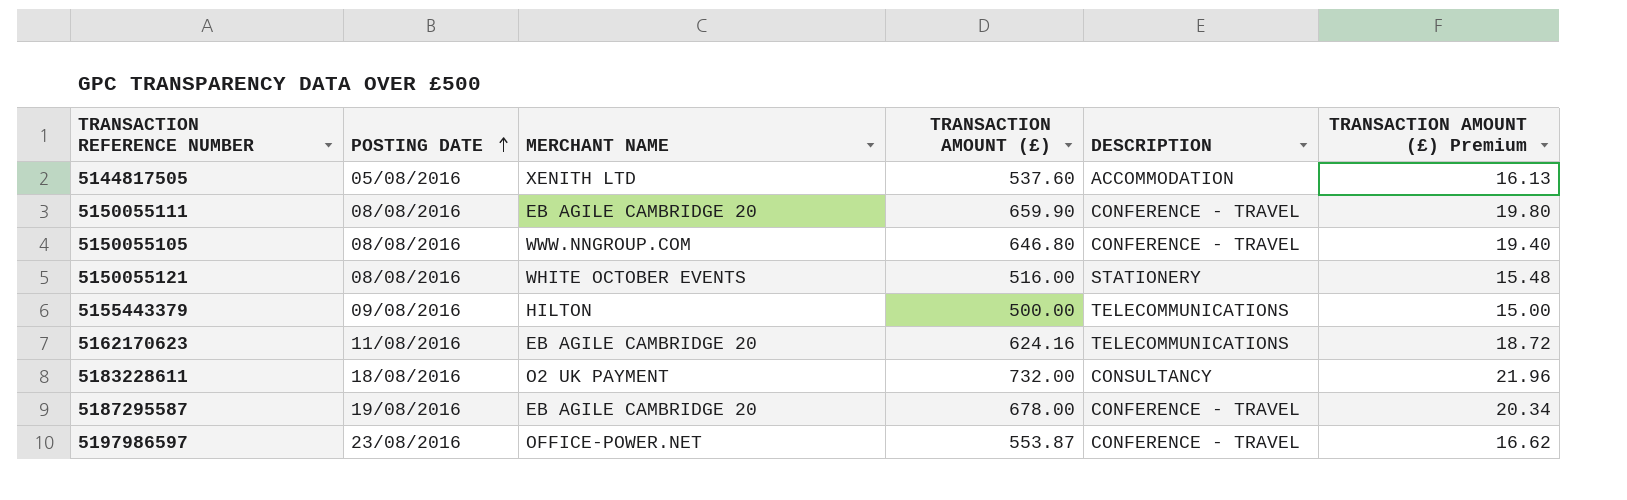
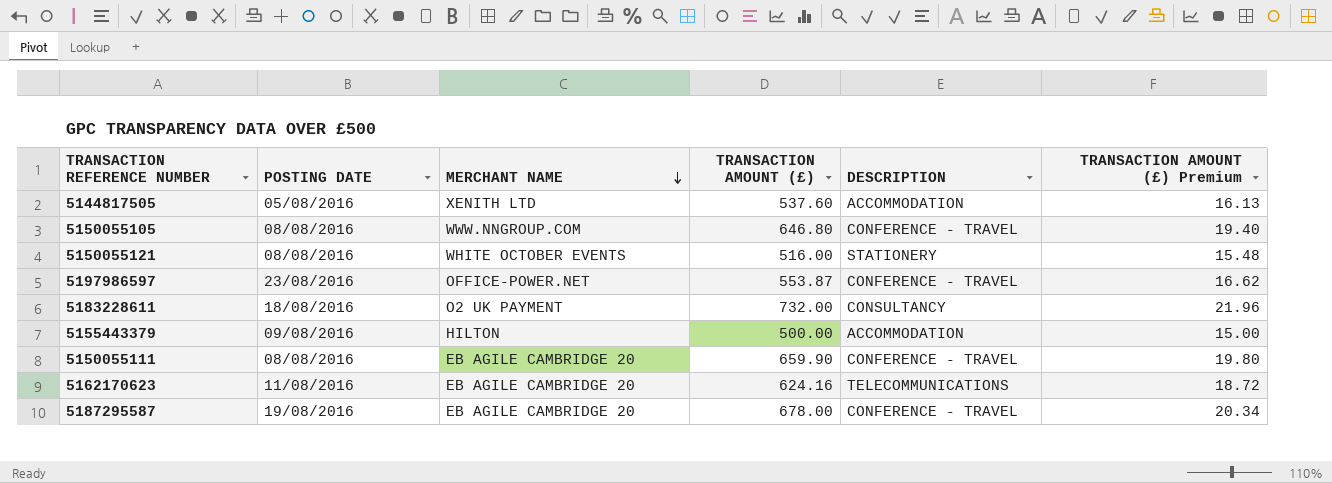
row order: POSTING DATE ascending -> MERCHANT NAME descending
5155443379 | DESCRIPTION: TELECOMMUNICATIONS -> ACCOMMODATION

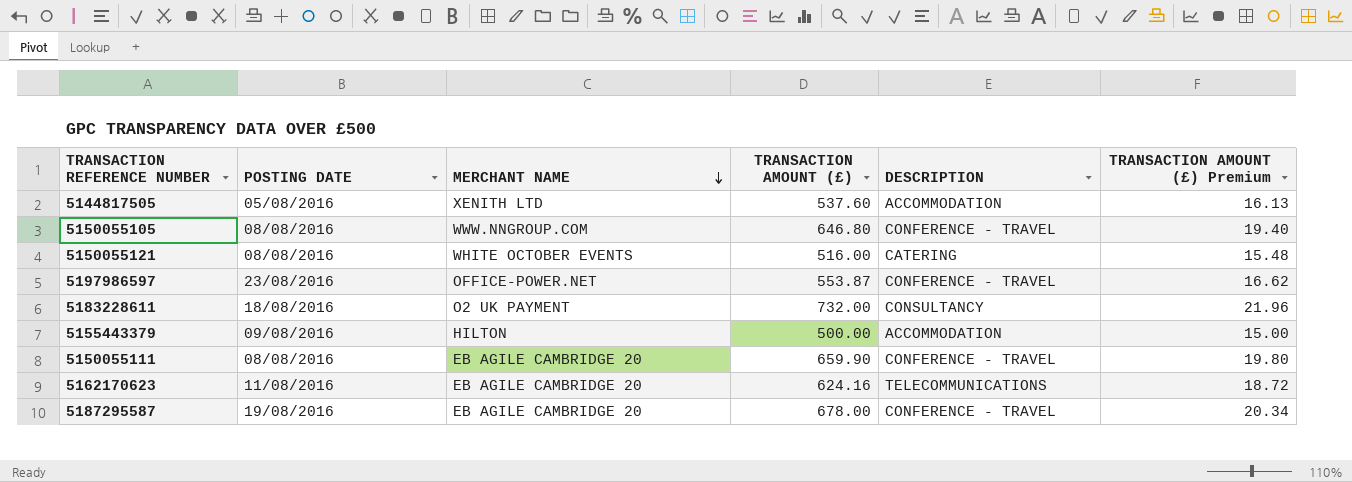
5150055121 | DESCRIPTION: STATIONERY -> CATERING

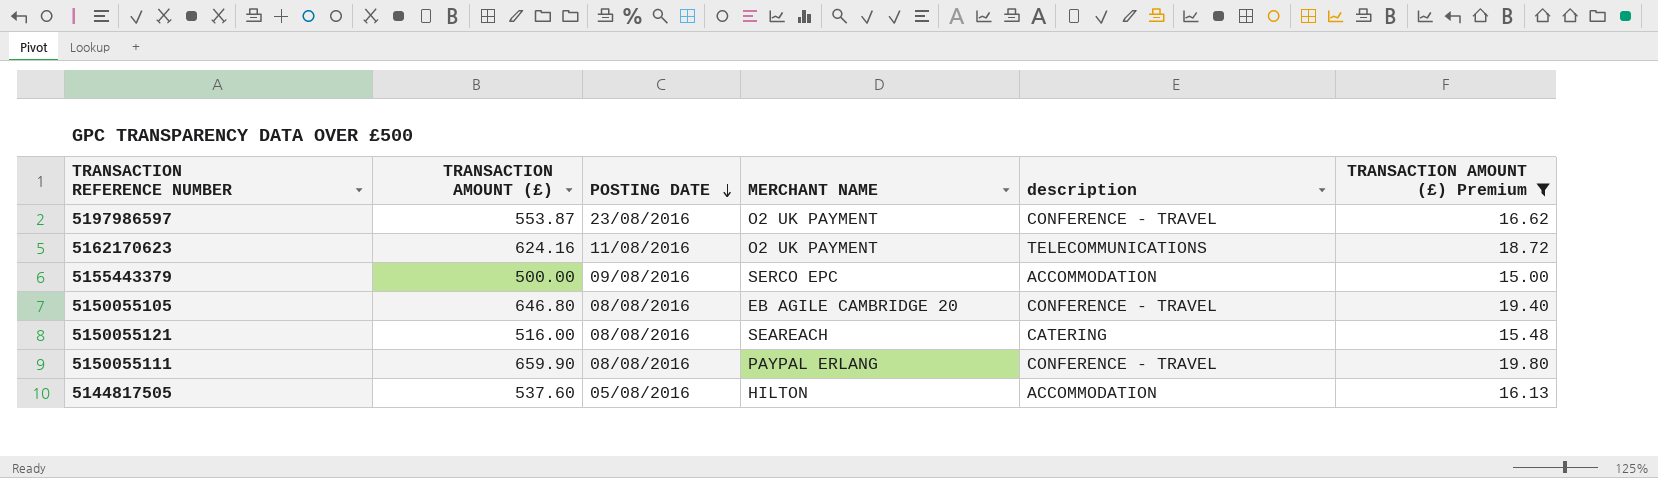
filter: none -> TRANSACTION AMOUNT (£) Premium <= 19.80
row order: MERCHANT NAME descending -> POSTING DATE descending
column TRANSACTION AMOUNT (£) | position: 4 -> 2
column name: DESCRIPTION -> description
5197986597 | MERCHANT NAME: OFFICE-POWER.NET -> O2 UK PAYMENT
5162170623 | MERCHANT NAME: EB AGILE CAMBRIDGE 20 -> O2 UK PAYMENT
5155443379 | MERCHANT NAME: HILTON -> SERCO EPC
5150055105 | MERCHANT NAME: WWW.NNGROUP.COM -> EB AGILE CAMBRIDGE 20
5150055121 | MERCHANT NAME: WHITE OCTOBER EVENTS -> SEAREACH
5150055111 | MERCHANT NAME: EB AGILE CAMBRIDGE 20 -> PAYPAL ERLANG
5144817505 | MERCHANT NAME: XENITH LTD -> HILTON

